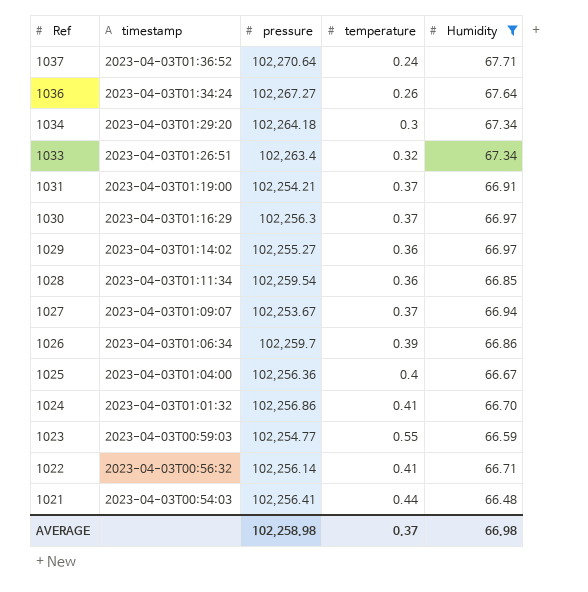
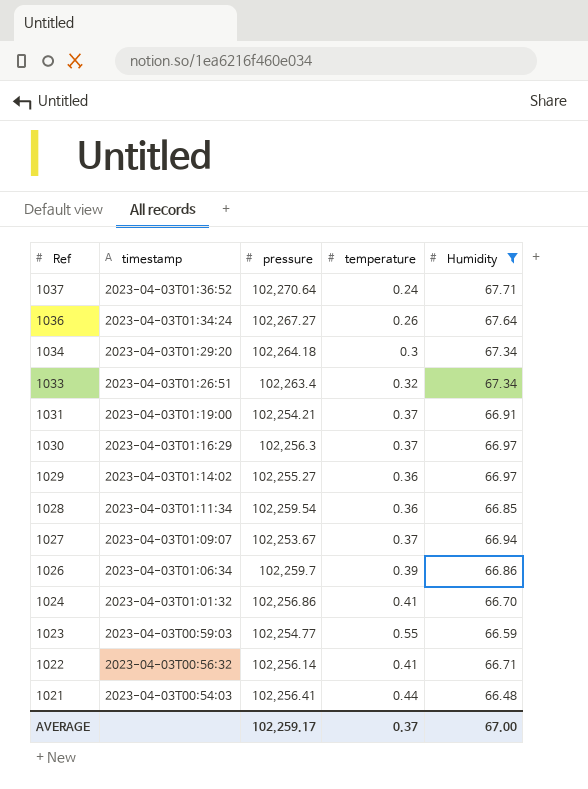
row 1025: 2023-04-03T01:04:00 | 102,256.36 | 0.4 | 66.67 -> none
AVERAGE | pressure: 102,258.98 -> 102,259.17
AVERAGE | Humidity: 66.98 -> 67.00

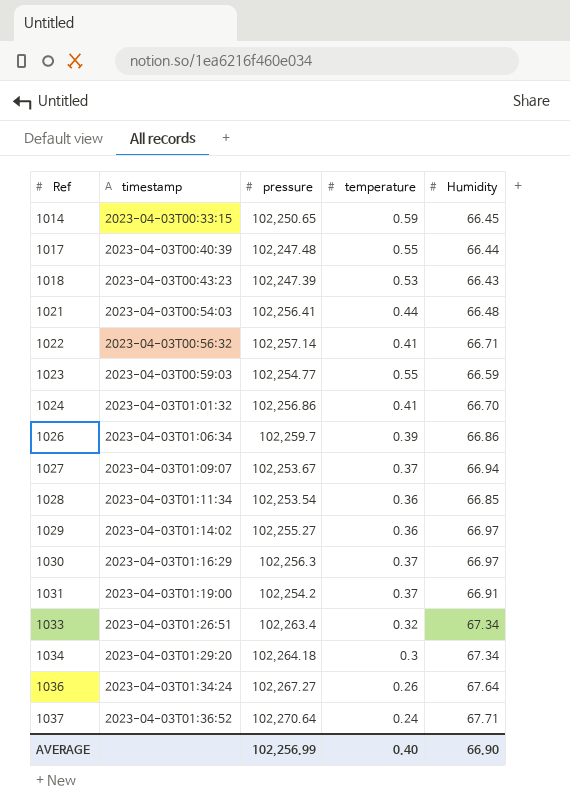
filter: Humidity >= 66.48 -> none
row order: Ref descending -> Ref ascending
1022 | pressure: 102,256.14 -> 102,257.14
1028 | pressure: 102,259.54 -> 102,253.54
1031 | pressure: 102,254.21 -> 102,254.2
AVERAGE | pressure: 102,259.17 -> 102,256.99
AVERAGE | temperature: 0.37 -> 0.40
AVERAGE | Humidity: 67.00 -> 66.90

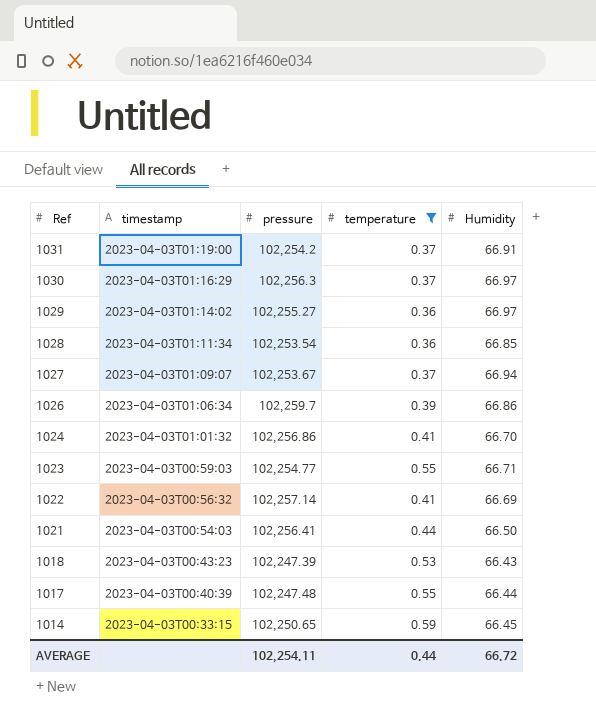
filter: none -> temperature >= 0.36
row order: Ref ascending -> Ref descending
1023 | Humidity: 66.59 -> 66.71
1022 | Humidity: 66.71 -> 66.69
1021 | Humidity: 66.48 -> 66.50
AVERAGE | pressure: 102,256.99 -> 102,254.11
AVERAGE | temperature: 0.40 -> 0.44
AVERAGE | Humidity: 66.90 -> 66.72

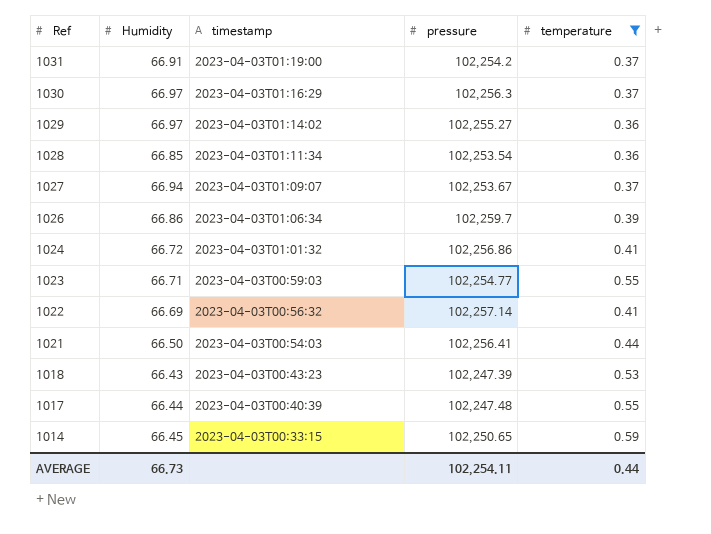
column Humidity | position: 5 -> 2
1024 | Humidity: 66.70 -> 66.72
AVERAGE | Humidity: 66.72 -> 66.73

